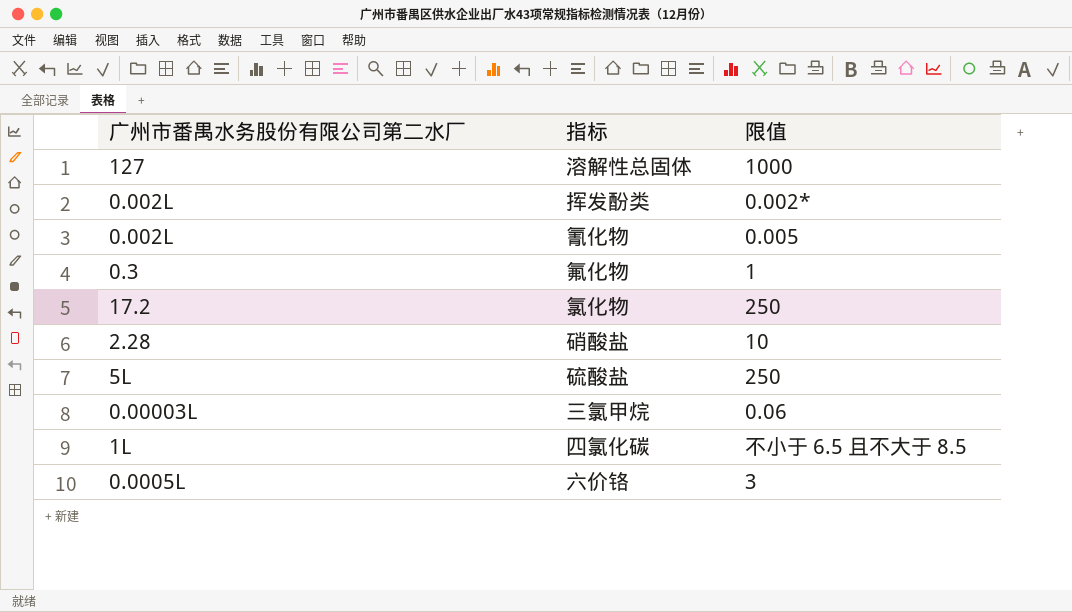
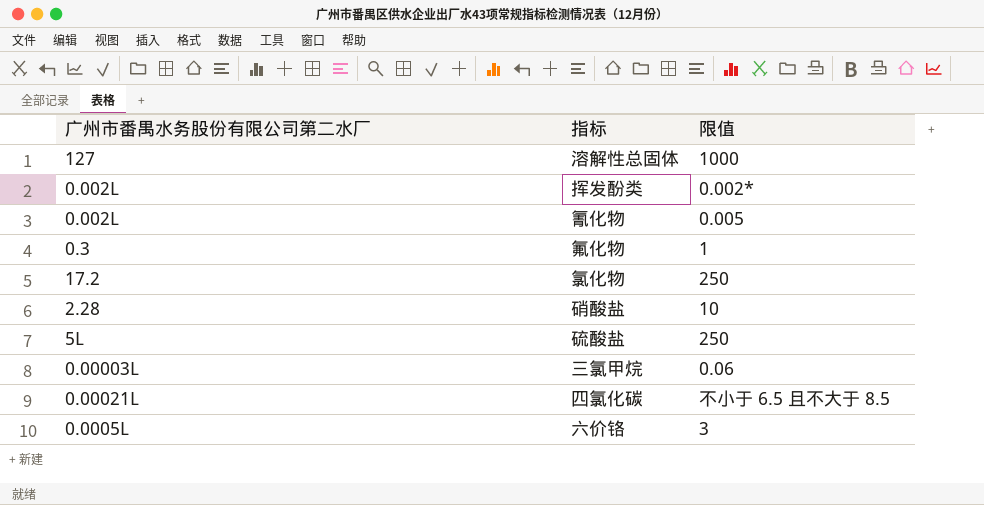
四氯化碳 | 广州市番禺水务股份有限公司第二水厂: 1L -> 0.00021L

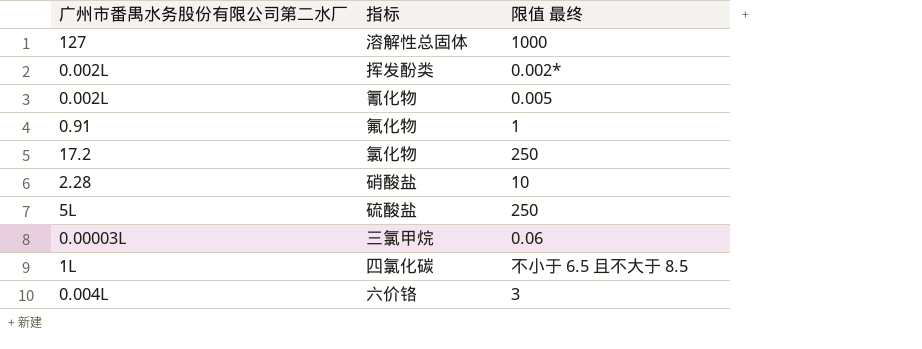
column name: 限值 -> 限值 最终
氟化物 | 广州市番禺水务股份有限公司第二水厂: 0.3 -> 0.91
四氯化碳 | 广州市番禺水务股份有限公司第二水厂: 0.00021L -> 1L
六价铬 | 广州市番禺水务股份有限公司第二水厂: 0.0005L -> 0.004L

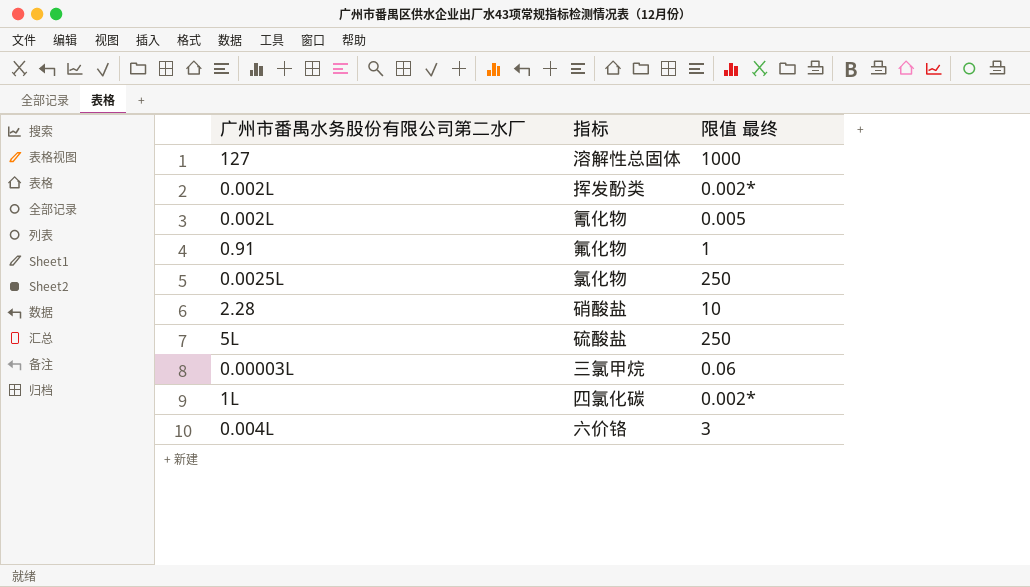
氯化物 | 广州市番禺水务股份有限公司第二水厂: 17.2 -> 0.0025L
四氯化碳 | 限值 最终: 不小于 6.5 且不大于 8.5 -> 0.002*

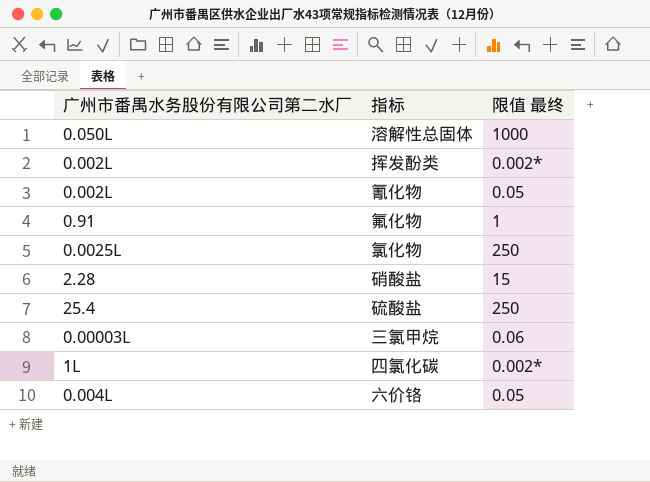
溶解性总固体 | 广州市番禺水务股份有限公司第二水厂: 127 -> 0.050L
氰化物 | 限值 最终: 0.005 -> 0.05
硝酸盐 | 限值 最终: 10 -> 15
硫酸盐 | 广州市番禺水务股份有限公司第二水厂: 5L -> 25.4
六价铬 | 限值 最终: 3 -> 0.05

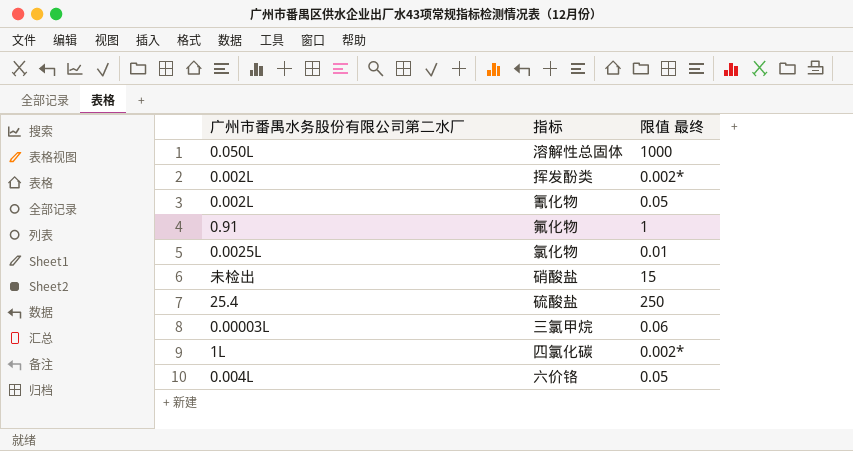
氯化物 | 限值 最终: 250 -> 0.01
硝酸盐 | 广州市番禺水务股份有限公司第二水厂: 2.28 -> 未检出

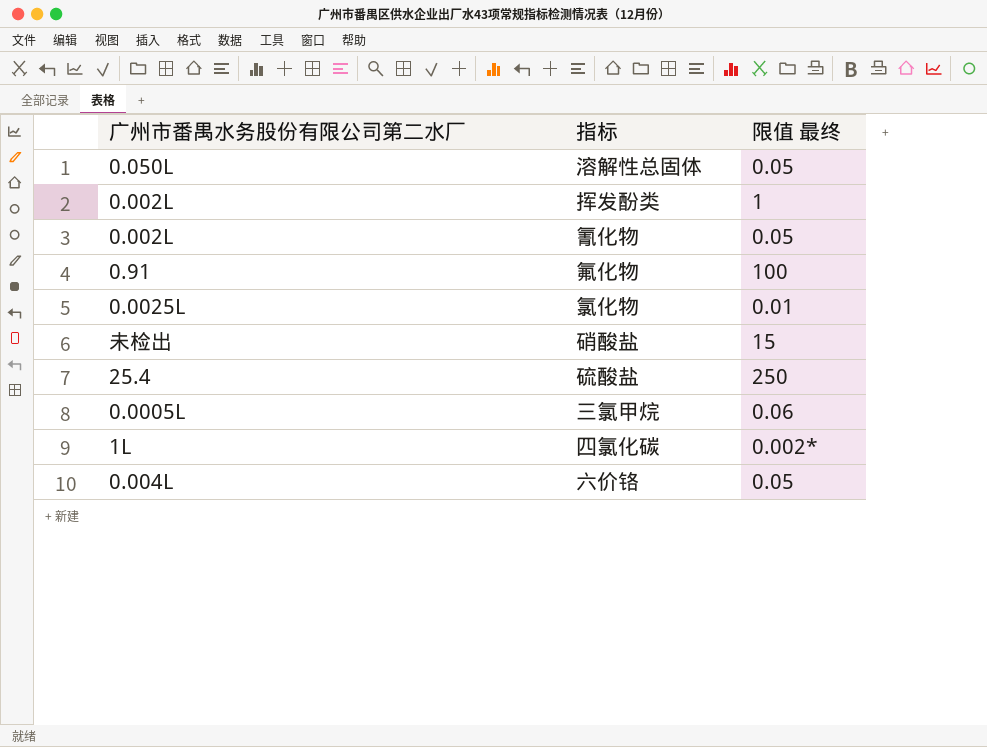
溶解性总固体 | 限值 最终: 1000 -> 0.05
挥发酚类 | 限值 最终: 0.002* -> 1
氟化物 | 限值 最终: 1 -> 100
三氯甲烷 | 广州市番禺水务股份有限公司第二水厂: 0.00003L -> 0.0005L

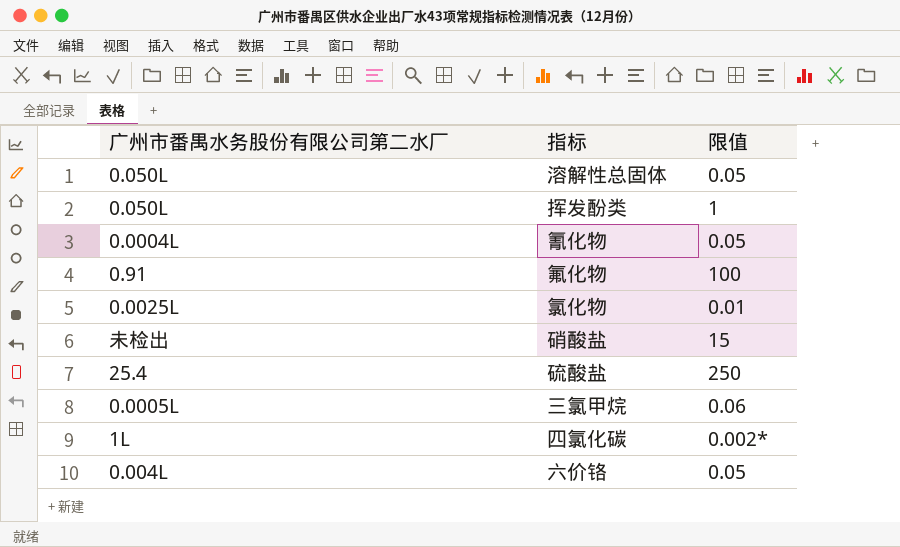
column name: 限值 最终 -> 限值
挥发酚类 | 广州市番禺水务股份有限公司第二水厂: 0.002L -> 0.050L
氰化物 | 广州市番禺水务股份有限公司第二水厂: 0.002L -> 0.0004L

